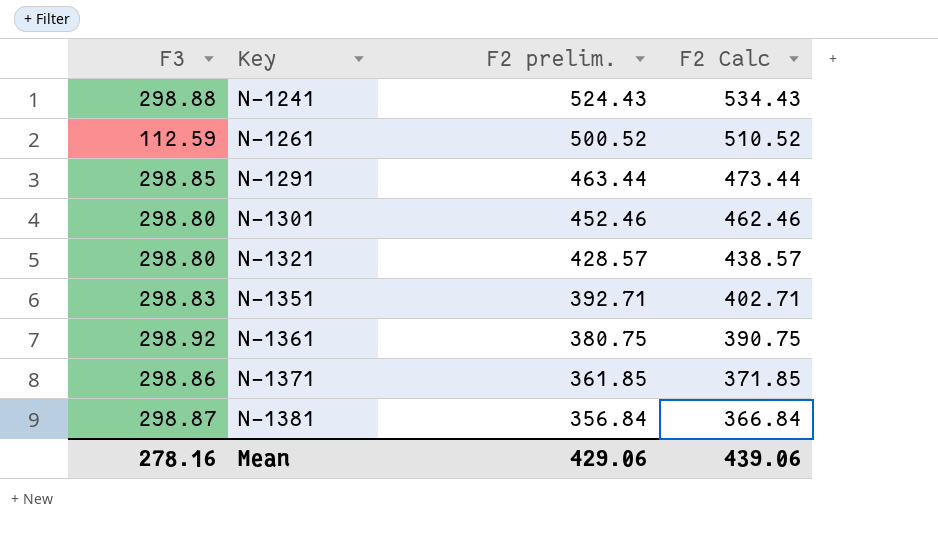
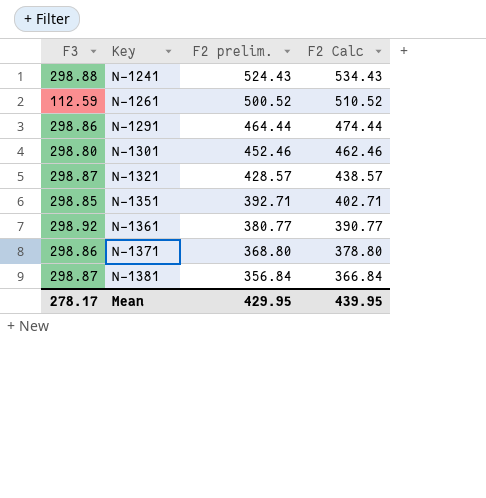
N-1291 | F3: 298.85 -> 298.86
N-1291 | F2 prelim.: 463.44 -> 464.44
N-1291 | F2 Calc: 473.44 -> 474.44
N-1321 | F3: 298.80 -> 298.87
N-1351 | F3: 298.83 -> 298.85
N-1361 | F2 prelim.: 380.75 -> 380.77
N-1361 | F2 Calc: 390.75 -> 390.77
N-1371 | F2 prelim.: 361.85 -> 368.80
N-1371 | F2 Calc: 371.85 -> 378.80
Mean | F3: 278.16 -> 278.17
Mean | F2 prelim.: 429.06 -> 429.95
Mean | F2 Calc: 439.06 -> 439.95

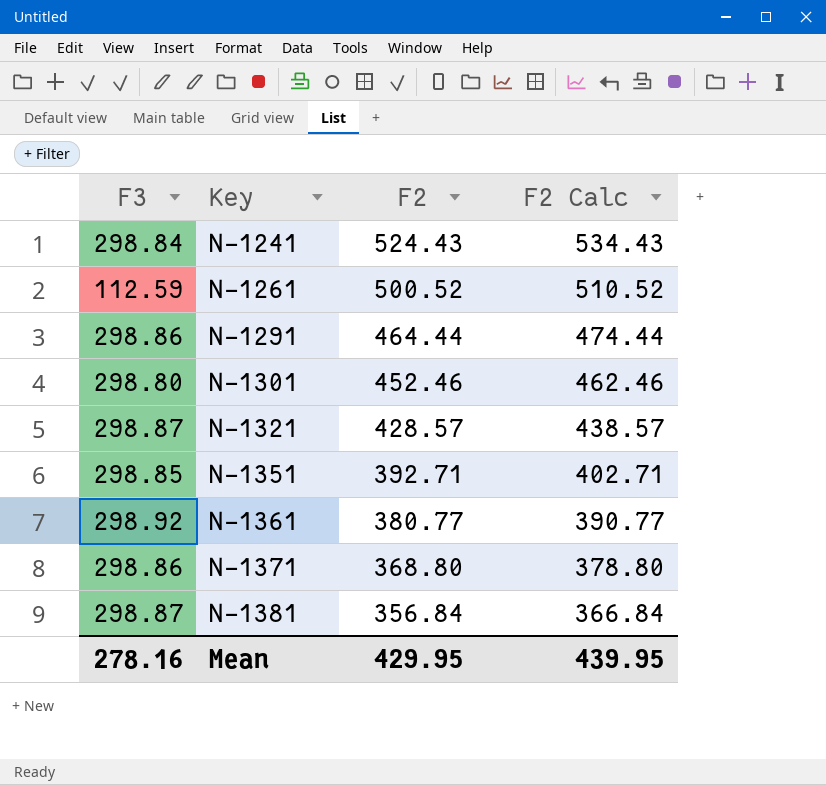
column name: F2 prelim. -> F2
N-1241 | F3: 298.88 -> 298.84
Mean | F3: 278.17 -> 278.16

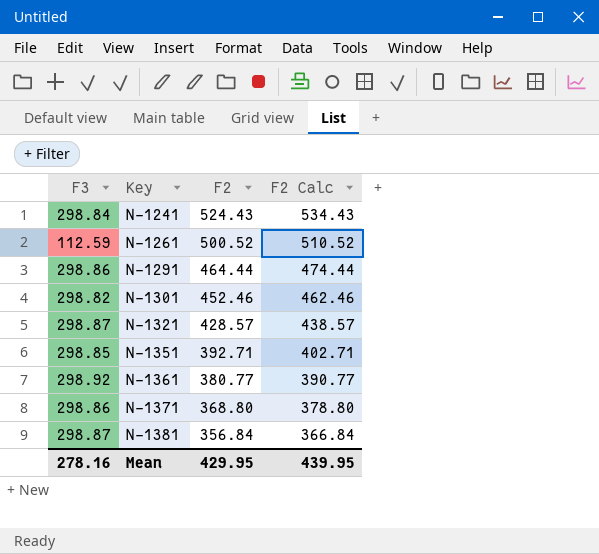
N-1301 | F3: 298.80 -> 298.82

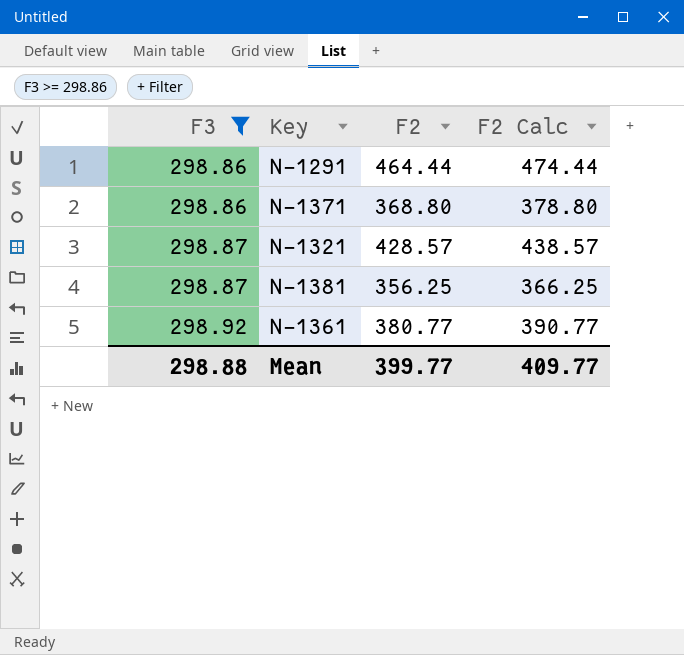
filter: none -> F3 >= 298.86
row order: Key ascending -> F3 ascending
N-1381 | F2: 356.84 -> 356.25
N-1381 | F2 Calc: 366.84 -> 366.25
Mean | F3: 278.16 -> 298.88
Mean | F2: 429.95 -> 399.77
Mean | F2 Calc: 439.95 -> 409.77

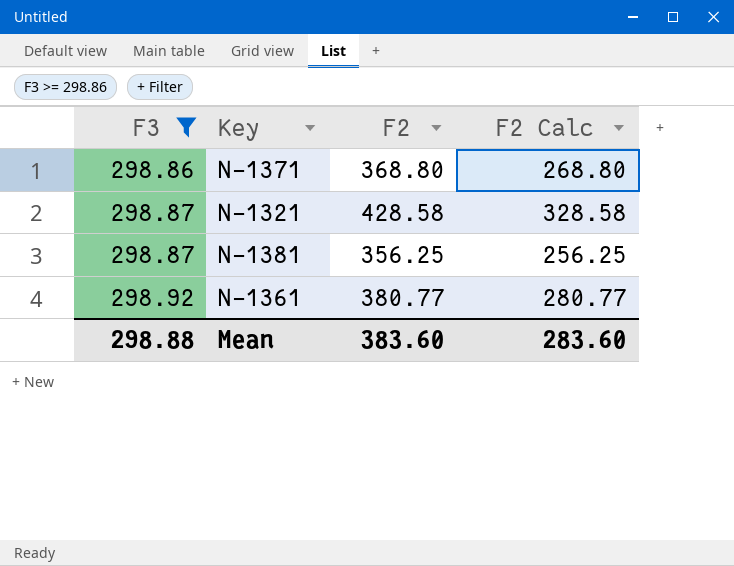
column F2 Calc | formula: [F2] + 10 -> [F2] - 100
row N-1291: 298.86 | 464.44 | 474.44 -> none
N-1321 | F2: 428.57 -> 428.58
Mean | F2: 399.77 -> 383.60
Mean | F2 Calc: 409.77 -> 283.60

